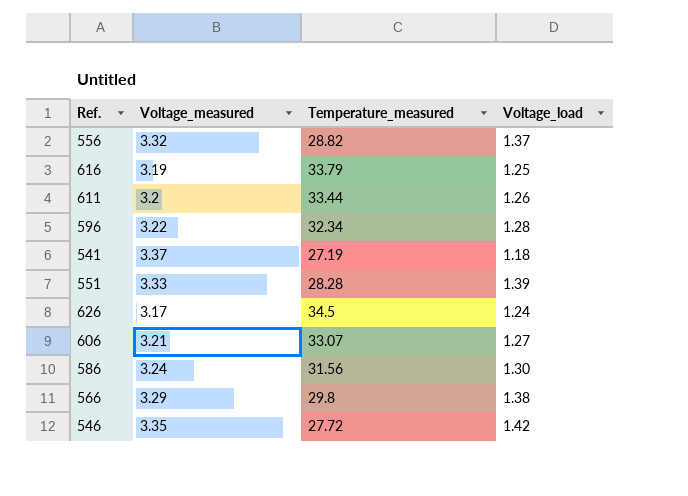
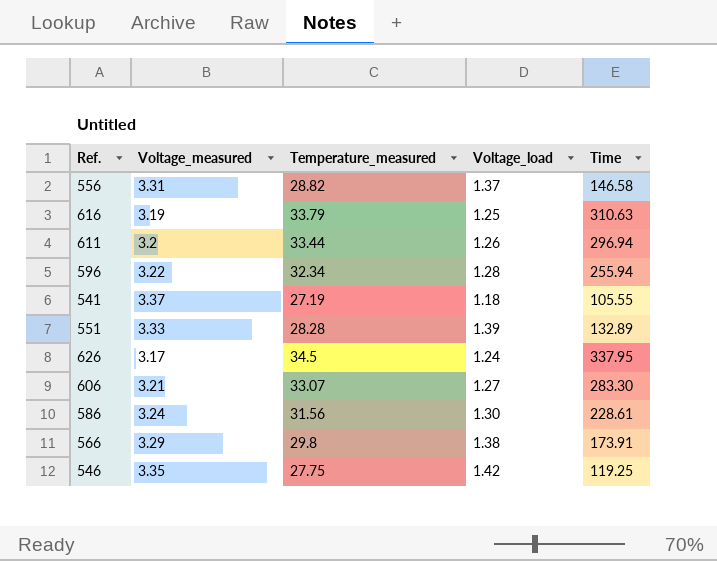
column Time | position: none -> 5
556 | Voltage_measured: 3.32 -> 3.31
546 | Temperature_measured: 27.72 -> 27.75

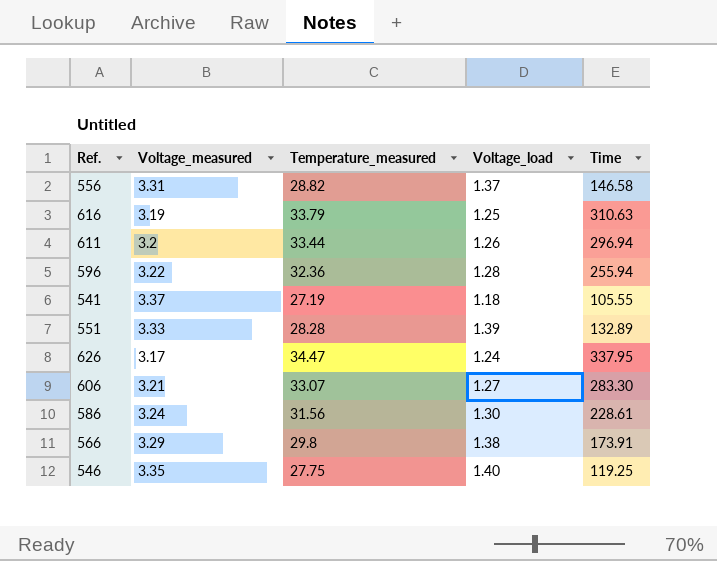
596 | Temperature_measured: 32.34 -> 32.36
626 | Temperature_measured: 34.5 -> 34.47
546 | Voltage_load: 1.42 -> 1.40

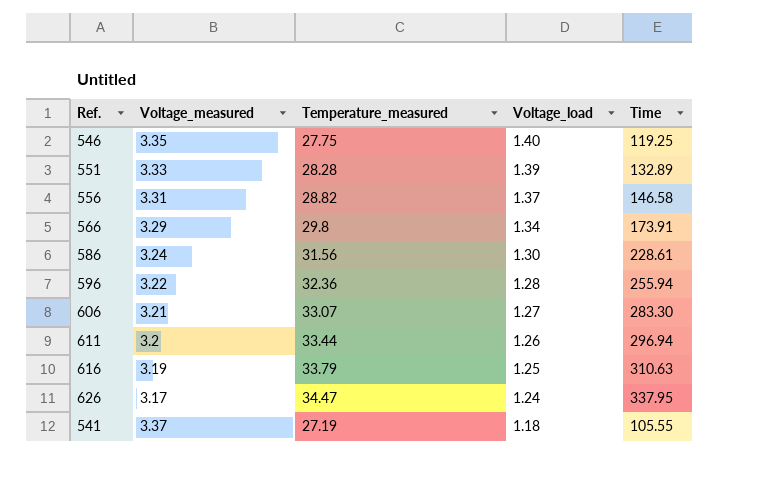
row order: none -> Voltage_load descending
566 | Voltage_load: 1.38 -> 1.34

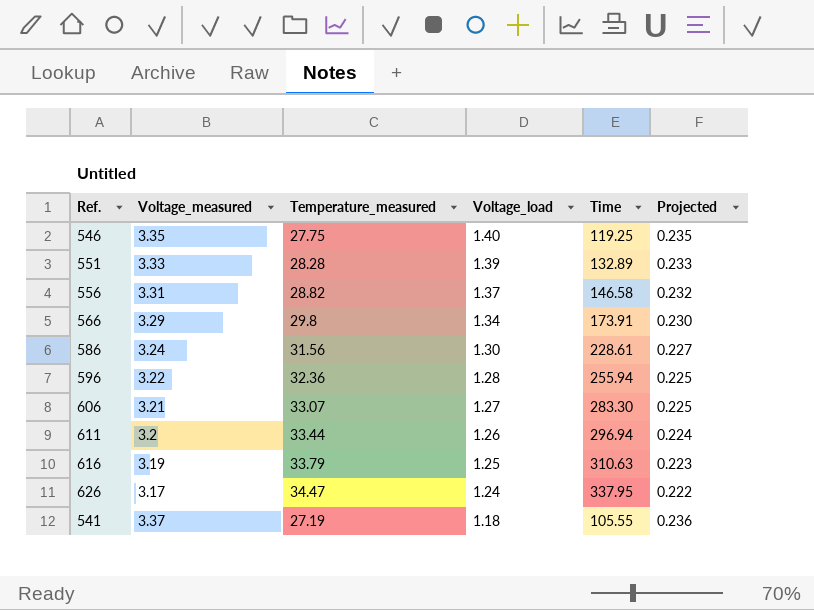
column Projected | formula: none -> [Voltage_measured] * 0.07

